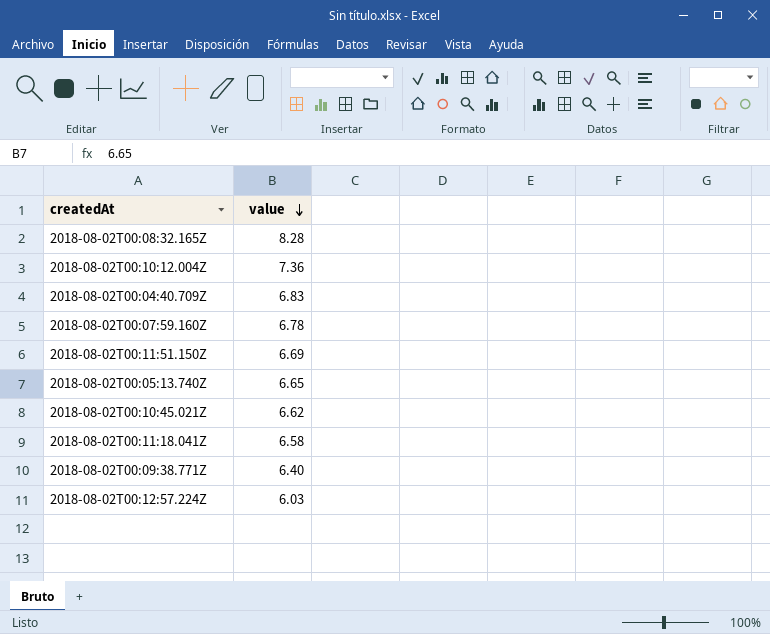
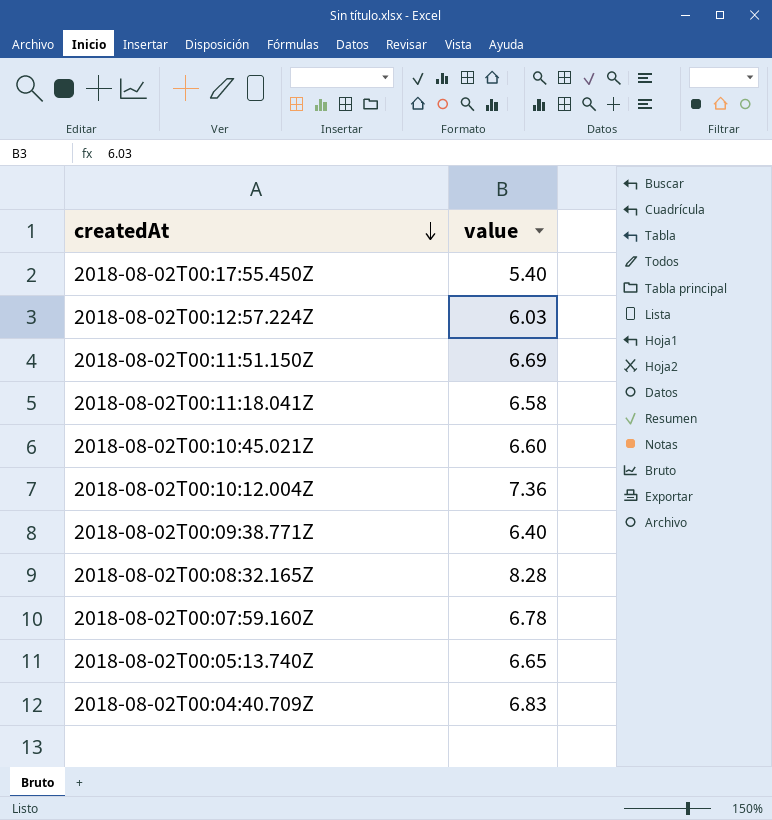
row order: value descending -> createdAt descending
row 2018-08-02T00:17:55.450Z: none -> 5.40
2018-08-02T00:10:45.021Z | value: 6.62 -> 6.60

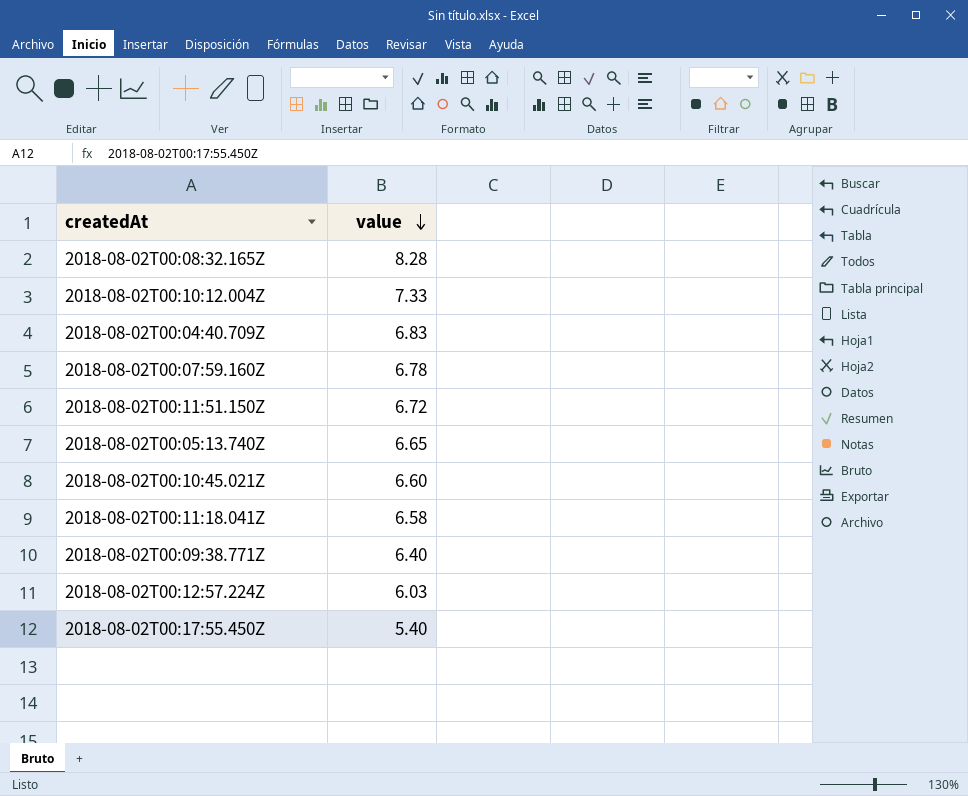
row order: createdAt descending -> value descending
2018-08-02T00:10:12.004Z | value: 7.36 -> 7.33
2018-08-02T00:11:51.150Z | value: 6.69 -> 6.72

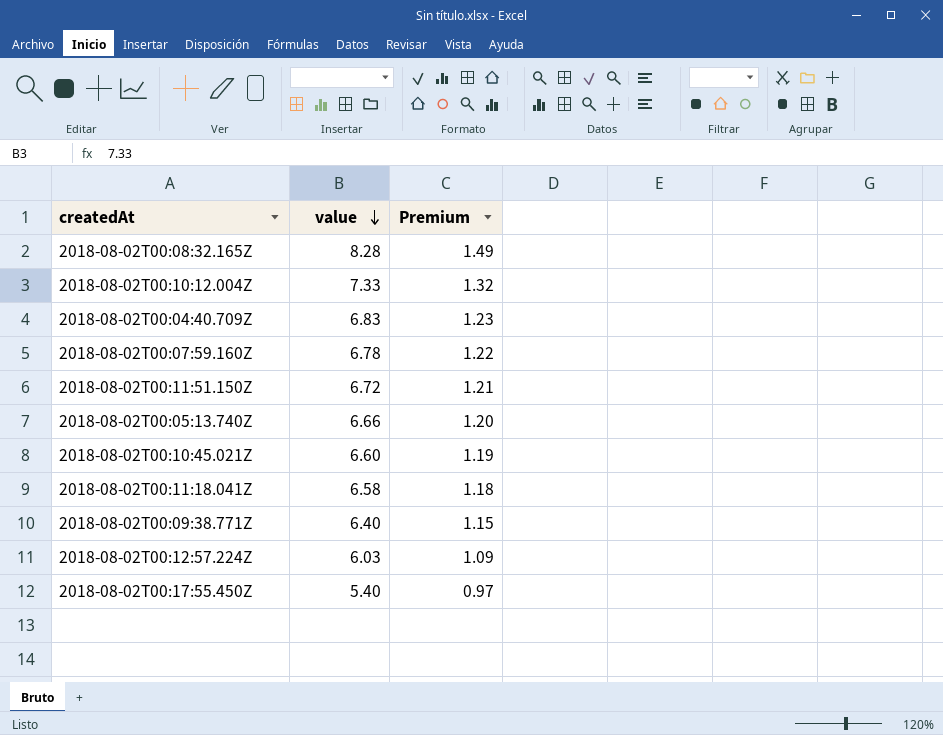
column Premium | formula: none -> [value] * 0.18
2018-08-02T00:05:13.740Z | value: 6.65 -> 6.66

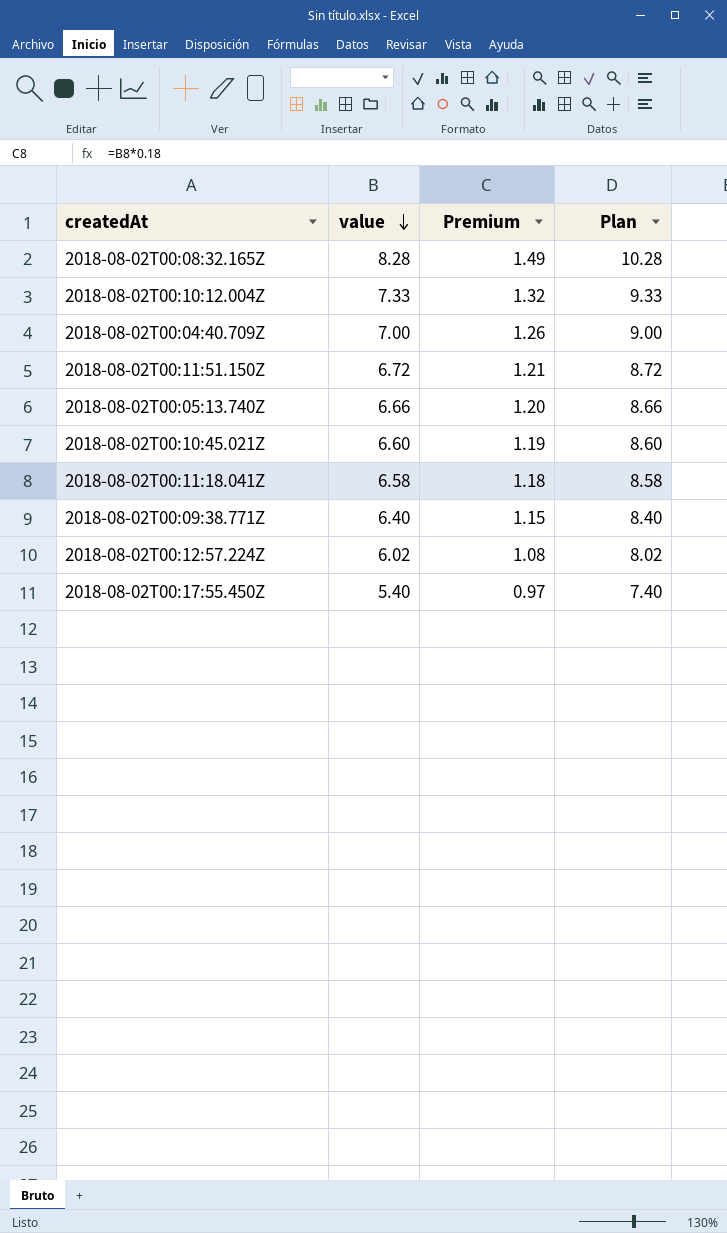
column Plan | formula: none -> [value] + 2
row 2018-08-02T00:07:59.160Z: 6.78 | 1.22 -> none
2018-08-02T00:04:40.709Z | value: 6.83 -> 7.00
2018-08-02T00:04:40.709Z | Premium: 1.23 -> 1.26
2018-08-02T00:12:57.224Z | value: 6.03 -> 6.02
2018-08-02T00:12:57.224Z | Premium: 1.09 -> 1.08

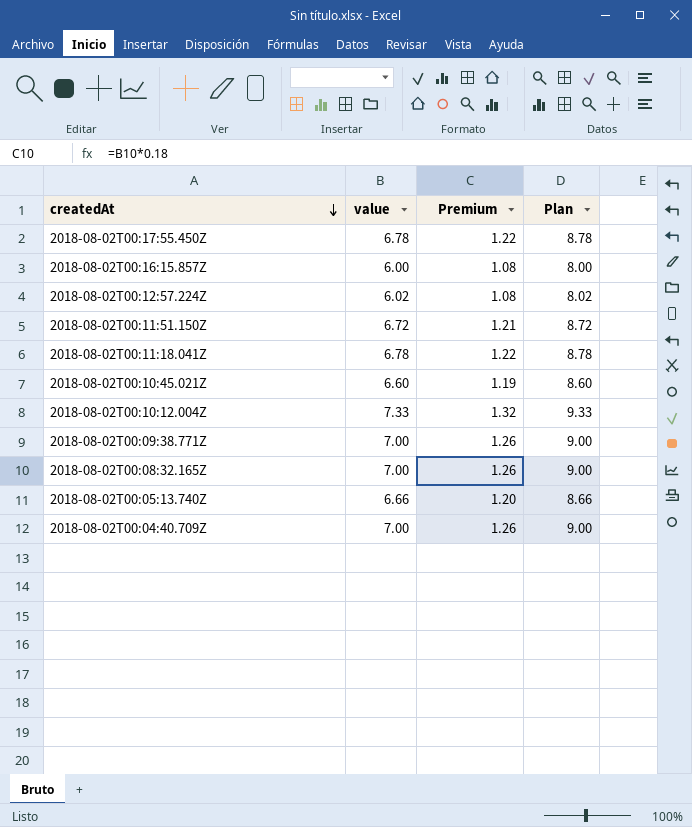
row order: value descending -> createdAt descending
2018-08-02T00:17:55.450Z | value: 5.40 -> 6.78
2018-08-02T00:17:55.450Z | Premium: 0.97 -> 1.22
2018-08-02T00:17:55.450Z | Plan: 7.40 -> 8.78
row 2018-08-02T00:16:15.857Z: none -> 6.00 | 1.08 | 8.00
2018-08-02T00:11:18.041Z | value: 6.58 -> 6.78
2018-08-02T00:11:18.041Z | Premium: 1.18 -> 1.22
2018-08-02T00:11:18.041Z | Plan: 8.58 -> 8.78
2018-08-02T00:09:38.771Z | value: 6.40 -> 7.00
2018-08-02T00:09:38.771Z | Premium: 1.15 -> 1.26
2018-08-02T00:09:38.771Z | Plan: 8.40 -> 9.00
2018-08-02T00:08:32.165Z | value: 8.28 -> 7.00
2018-08-02T00:08:32.165Z | Premium: 1.49 -> 1.26
2018-08-02T00:08:32.165Z | Plan: 10.28 -> 9.00

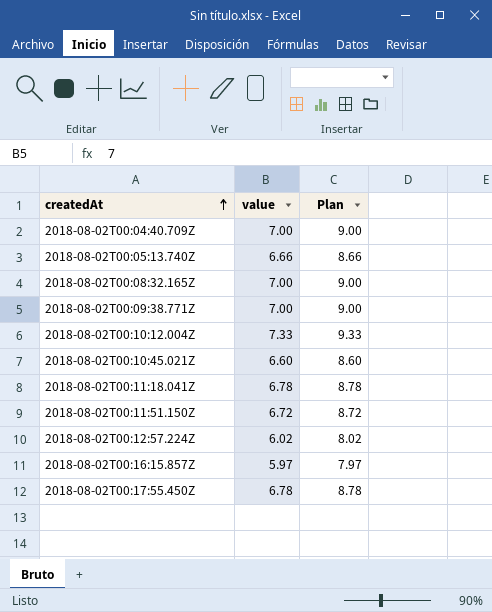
row order: createdAt descending -> createdAt ascending
column Premium | formula: [value] * 0.18 -> none
2018-08-02T00:16:15.857Z | value: 6.00 -> 5.97
2018-08-02T00:16:15.857Z | Plan: 8.00 -> 7.97

